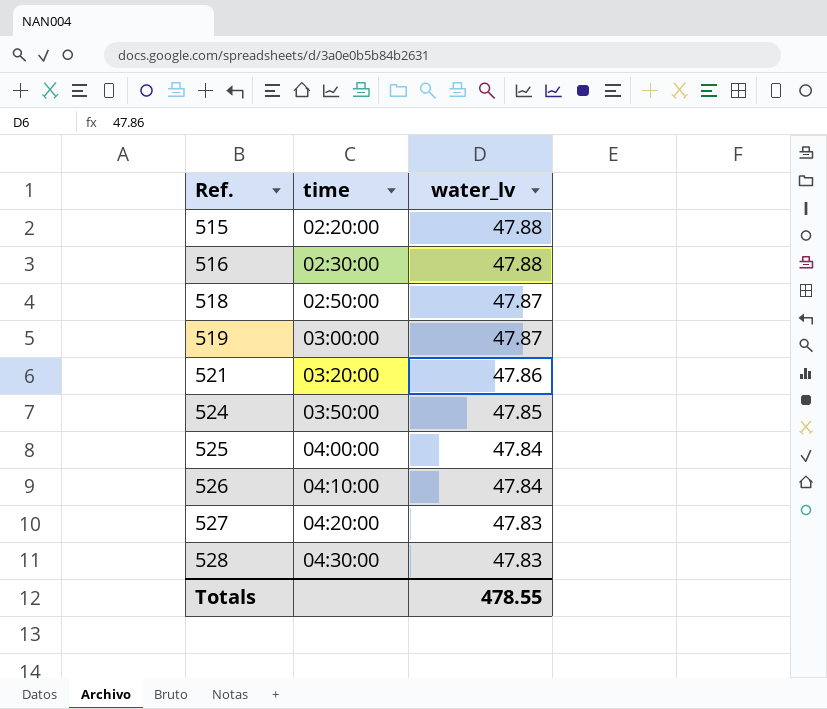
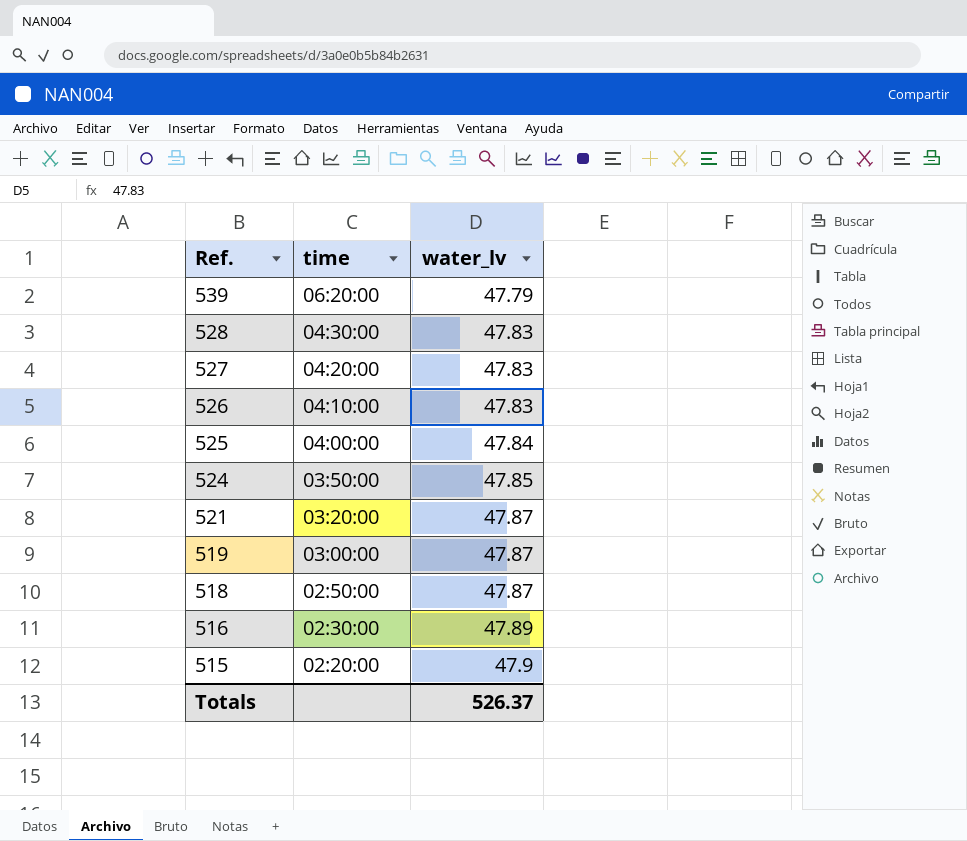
row order: Ref. ascending -> Ref. descending
row 539: none -> 06:20:00 | 47.79
526 | water_lv: 47.84 -> 47.83
521 | water_lv: 47.86 -> 47.87
516 | water_lv: 47.88 -> 47.89
515 | water_lv: 47.88 -> 47.9
Totals | water_lv: 478.55 -> 526.37

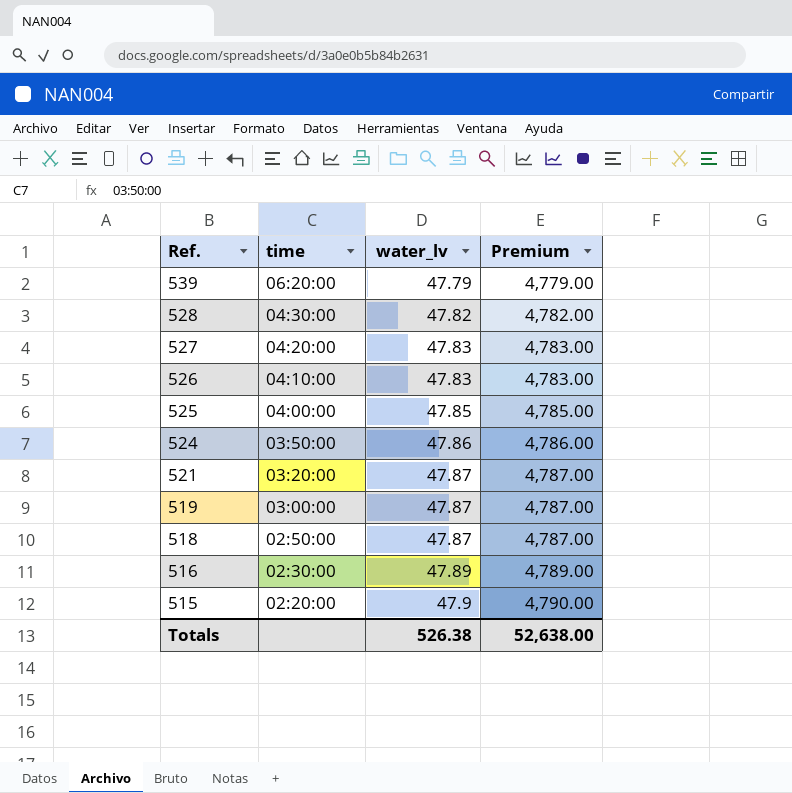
column Premium | formula: none -> [water_lv] * 100
528 | water_lv: 47.83 -> 47.82
525 | water_lv: 47.84 -> 47.85
524 | water_lv: 47.85 -> 47.86
Totals | water_lv: 526.37 -> 526.38

